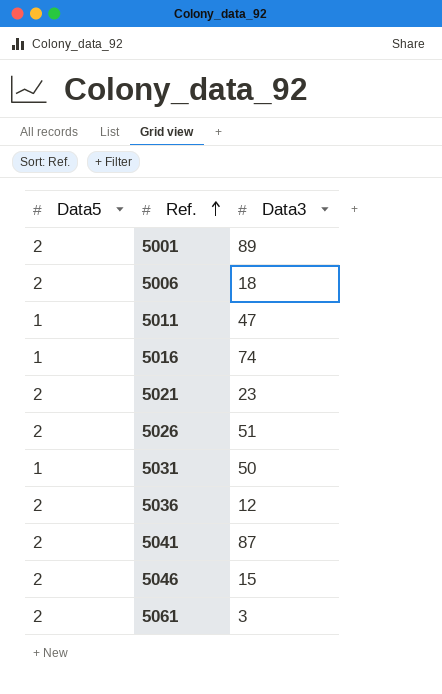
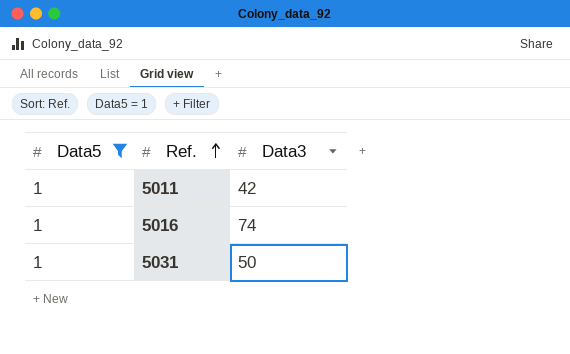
filter: none -> Data5 = 1
5011 | Data3: 47 -> 42

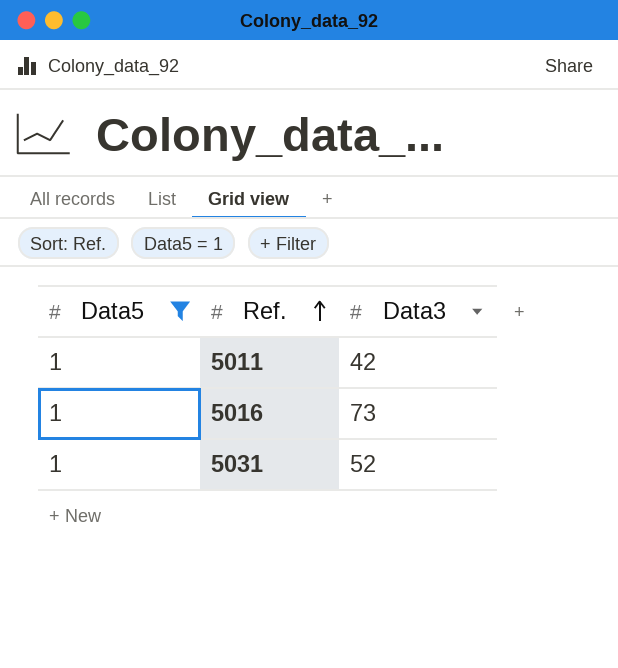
5016 | Data3: 74 -> 73
5031 | Data3: 50 -> 52

